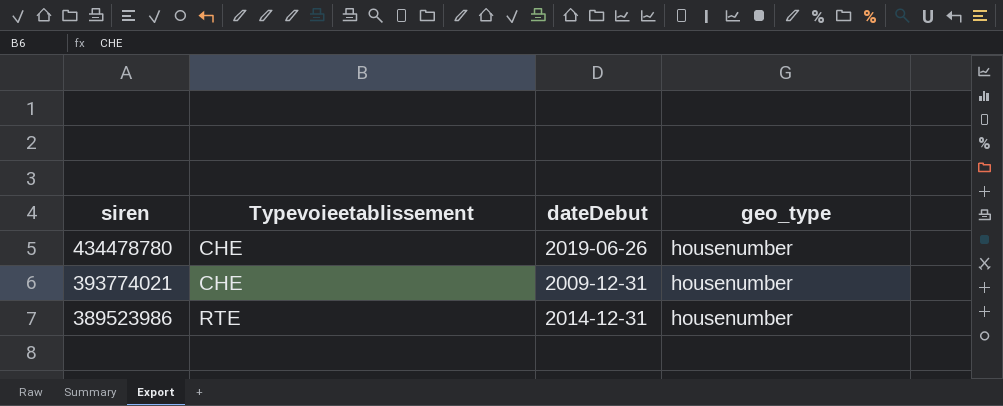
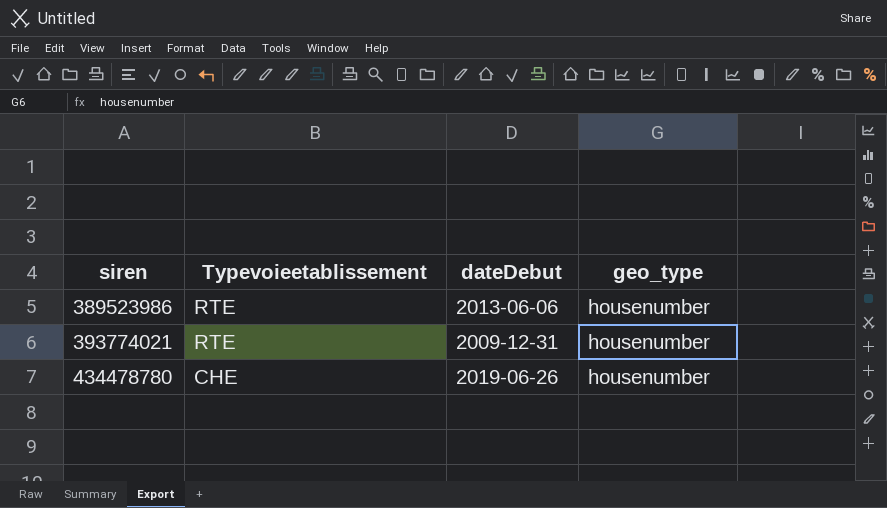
row order: siren descending -> siren ascending
389523986 | dateDebut: 2014-12-31 -> 2013-06-06
393774021 | Typevoieetablissement: CHE -> RTE

